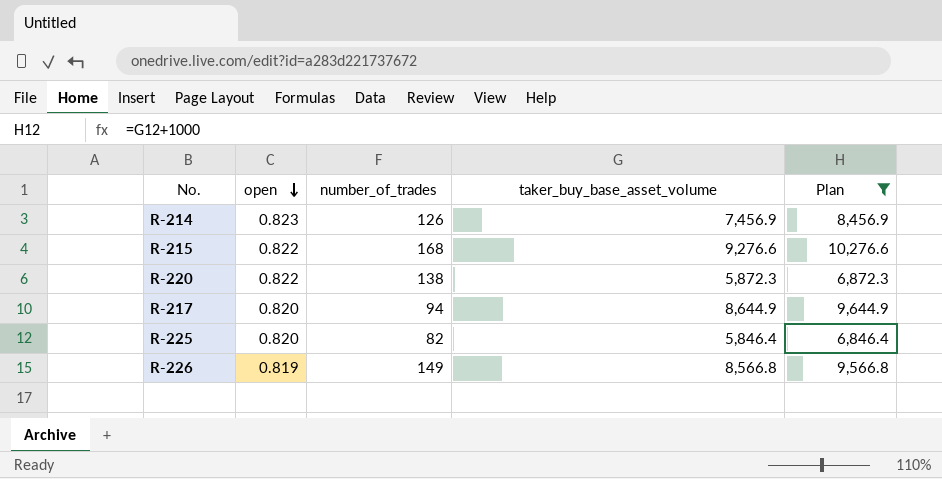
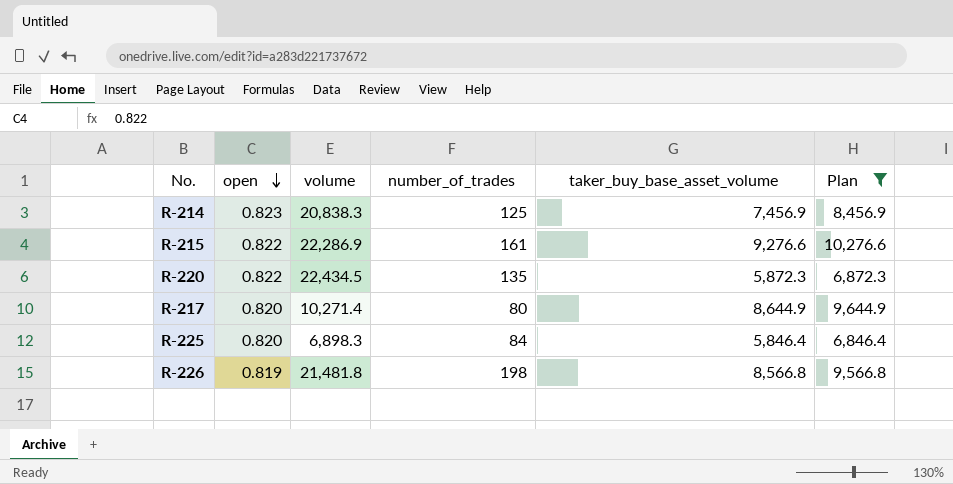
column volume | position: none -> 3
R-214 | number_of_trades: 126 -> 125
R-215 | number_of_trades: 168 -> 161
R-220 | number_of_trades: 138 -> 135
R-217 | number_of_trades: 94 -> 80
R-225 | number_of_trades: 82 -> 84
R-226 | number_of_trades: 149 -> 198

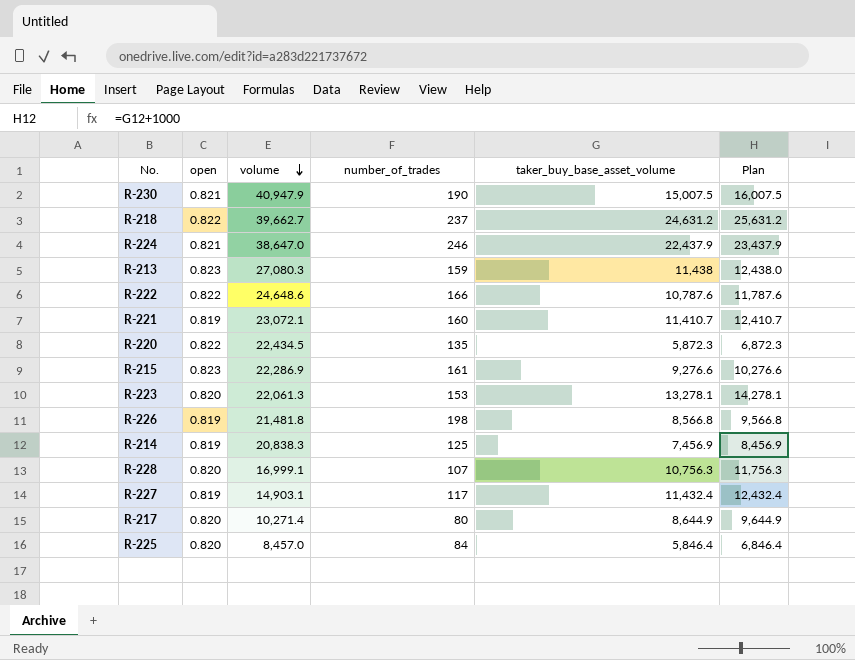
filter: Plan <= 10,276.6 -> none
row order: open descending -> volume descending
R-215 | open: 0.822 -> 0.823
R-214 | open: 0.823 -> 0.819
R-225 | volume: 6,898.3 -> 8,457.0

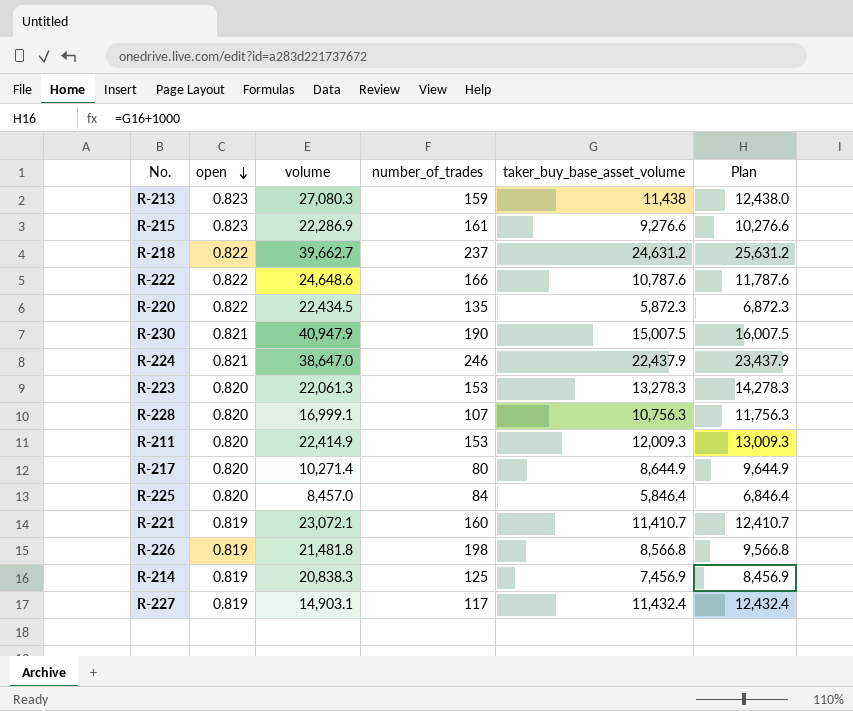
row order: volume descending -> open descending
R-223 | taker_buy_base_asset_volume: 13,278.1 -> 13,278.3
R-223 | Plan: 14,278.1 -> 14,278.3
row R-211: none -> 0.820 | 22,414.9 | 153 | 12,009.3 | 13,009.3

